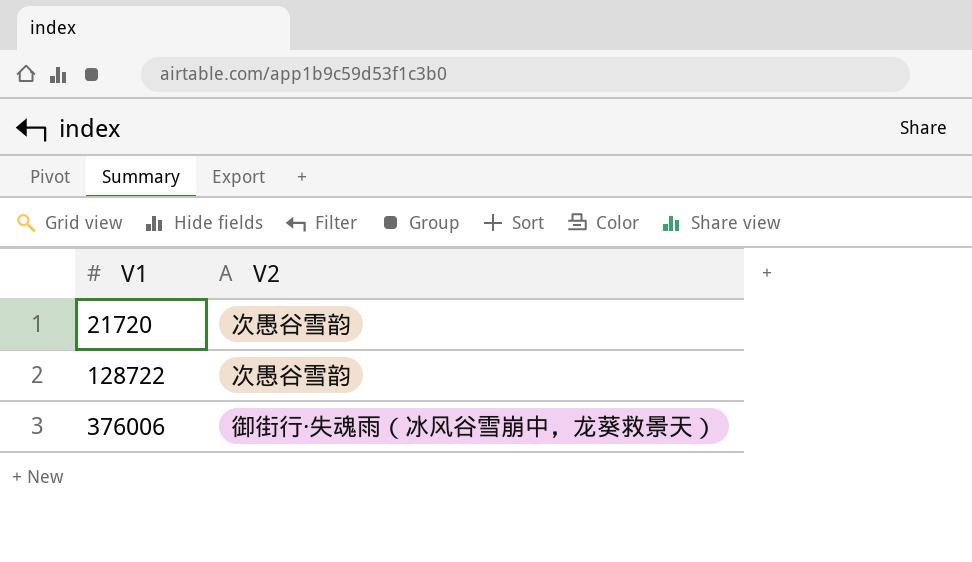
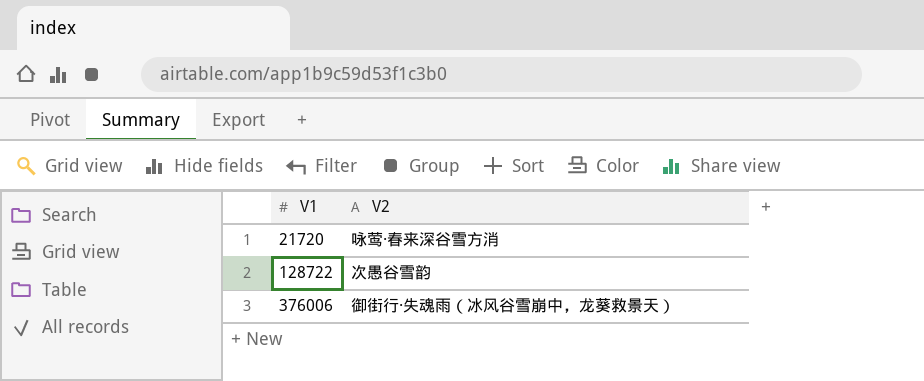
21720 | V2: 次愚谷雪韵 -> 咏莺·春来深谷雪方消

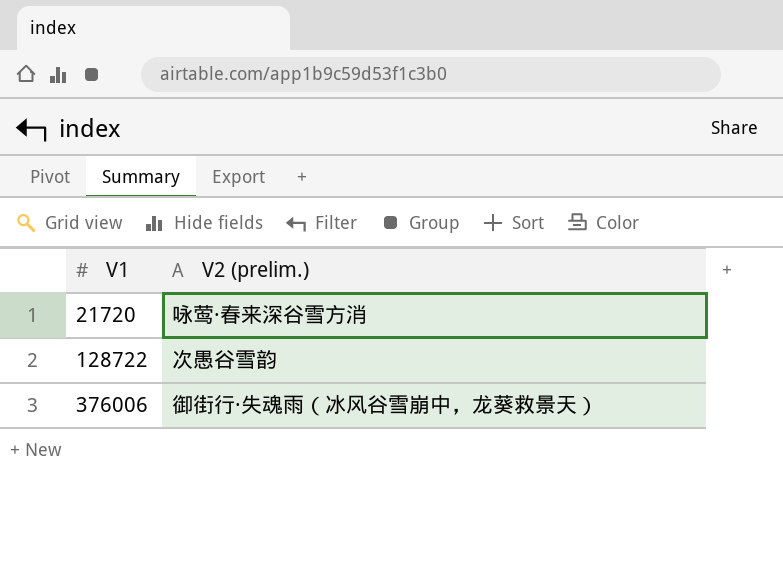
column name: V2 -> V2 (prelim.)

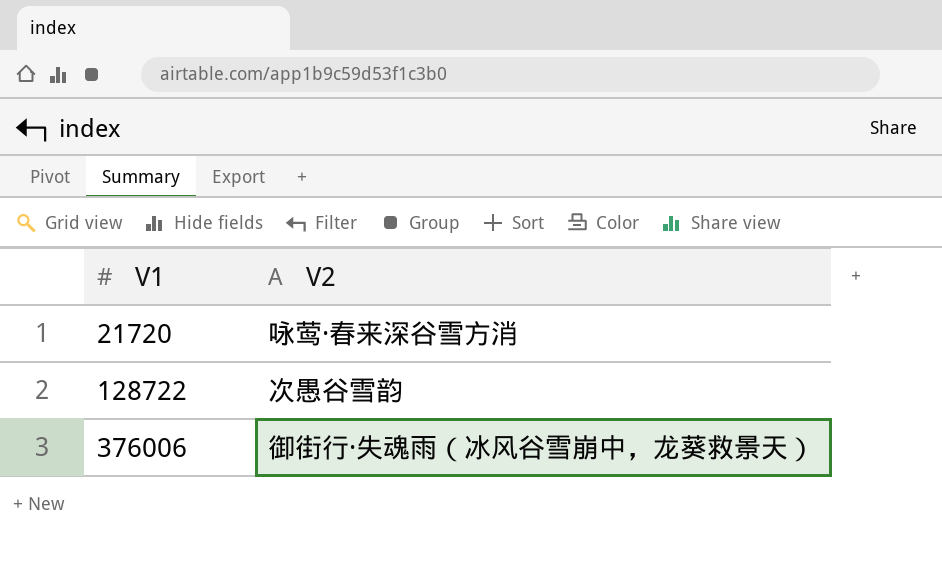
column name: V2 (prelim.) -> V2

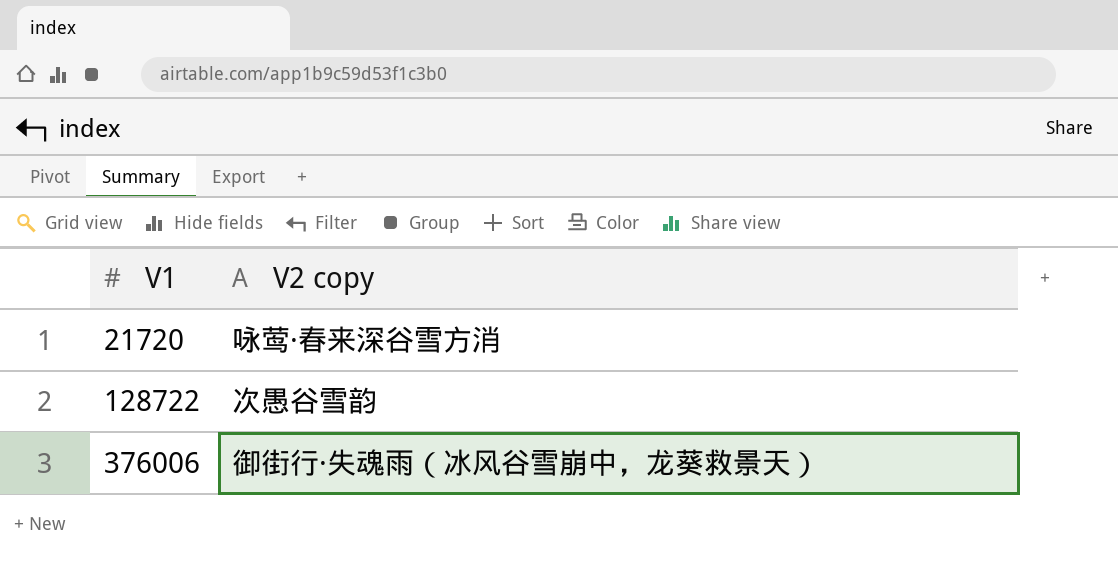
column name: V2 -> V2 copy

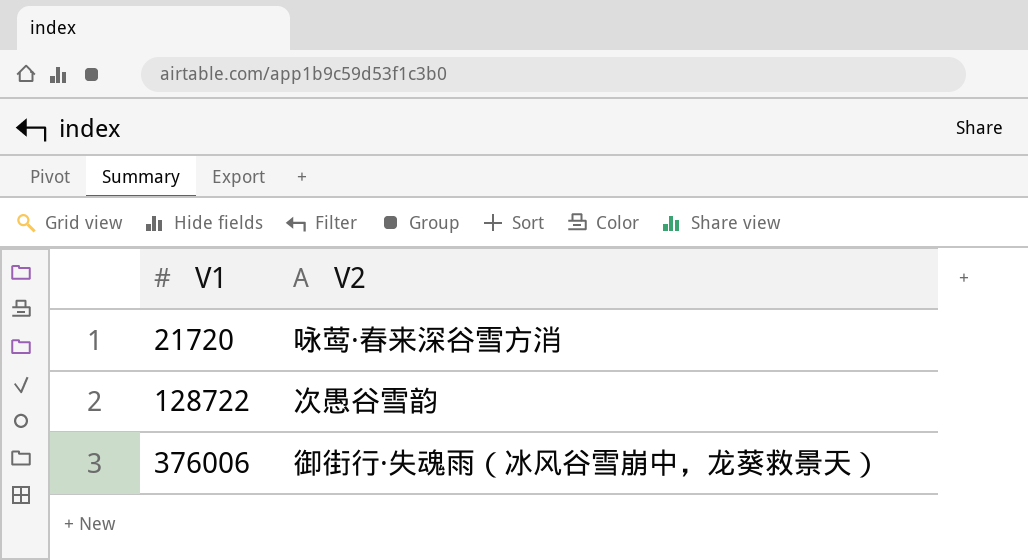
column name: V2 copy -> V2

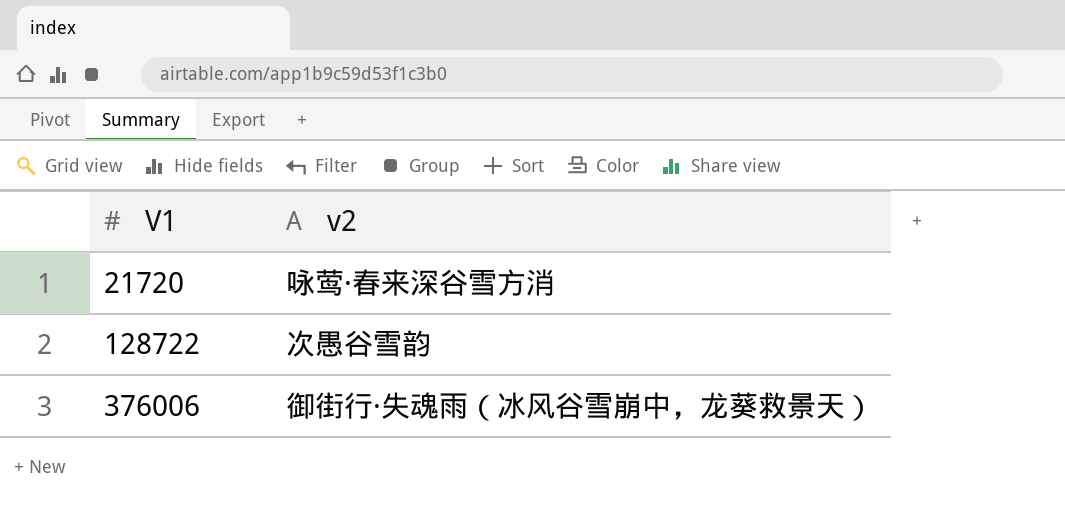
column name: V2 -> v2

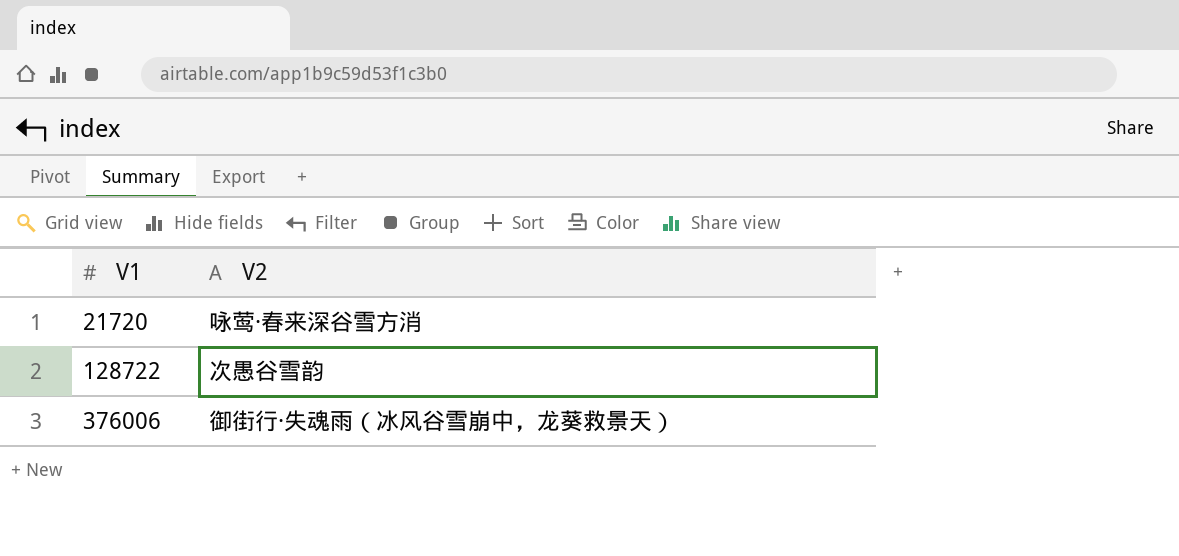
column name: v2 -> V2

